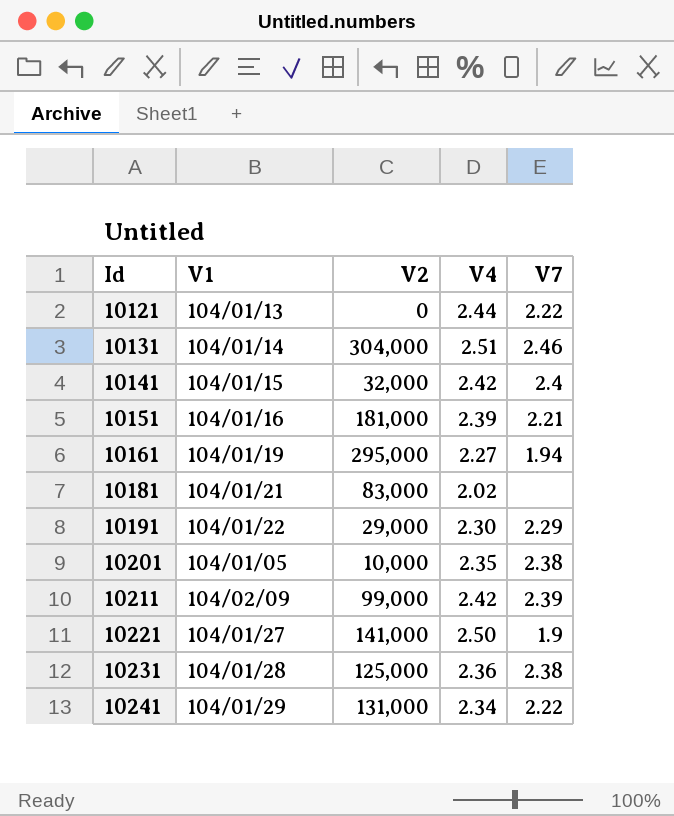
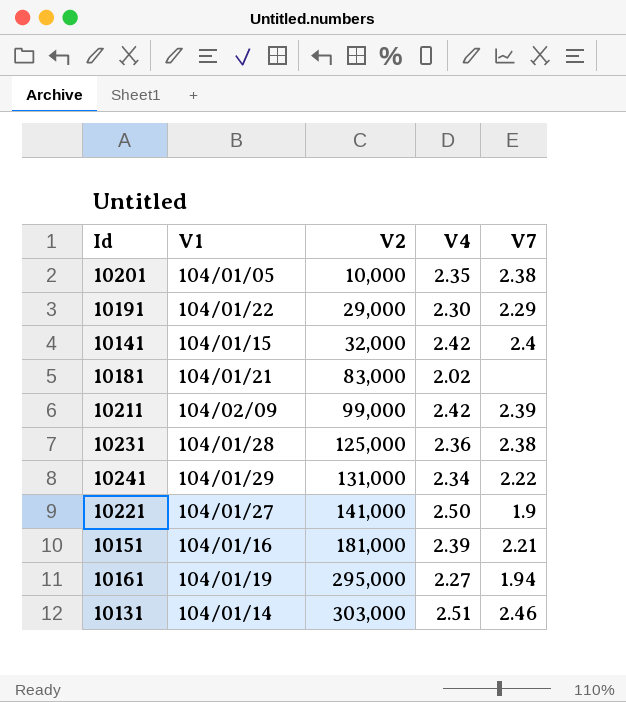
row order: Id ascending -> V2 ascending
row 10121: 104/01/13 | 0 | 2.44 | 2.22 -> none
10131 | V2: 304,000 -> 303,000

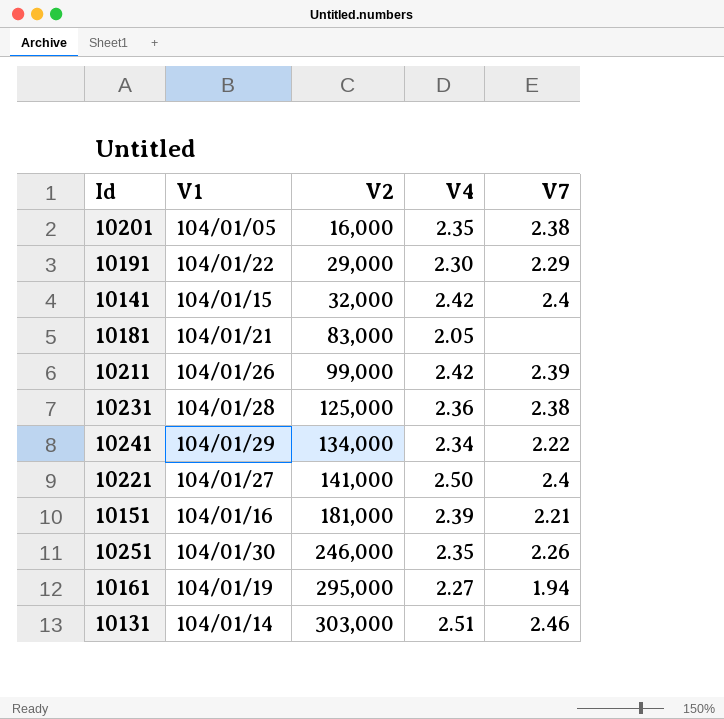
10201 | V2: 10,000 -> 16,000
10181 | V4: 2.02 -> 2.05
10211 | V1: 104/02/09 -> 104/01/26
10241 | V2: 131,000 -> 134,000
10221 | V7: 1.9 -> 2.4
row 10251: none -> 104/01/30 | 246,000 | 2.35 | 2.26

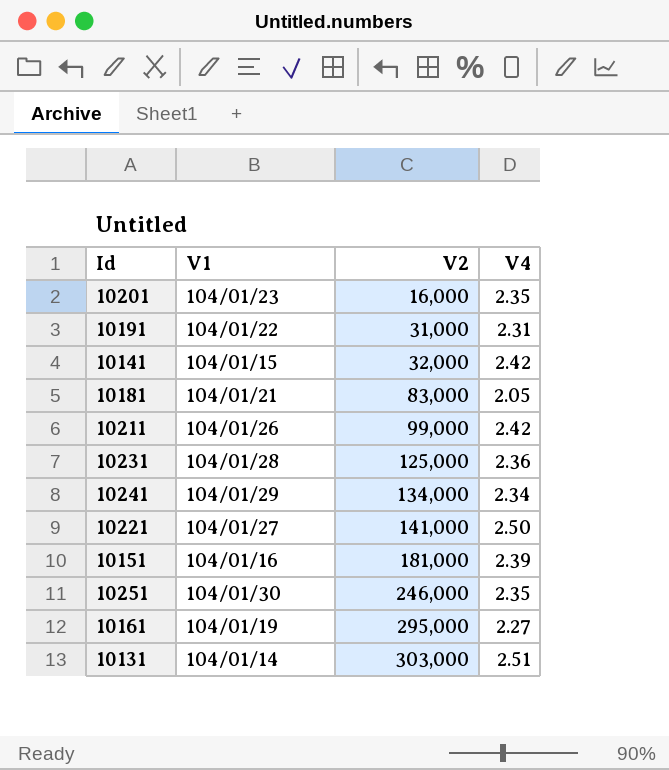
column V7 | position: 5 -> none
10201 | V1: 104/01/05 -> 104/01/23
10191 | V2: 29,000 -> 31,000
10191 | V4: 2.30 -> 2.31

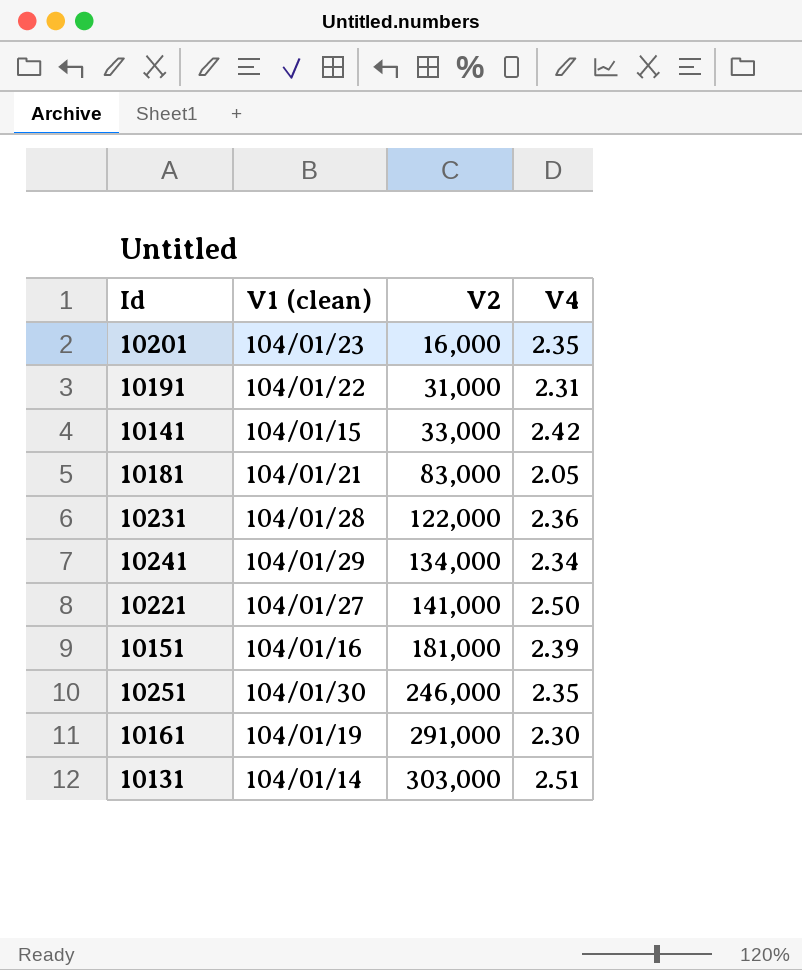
column name: V1 -> V1 (clean)
row 10211: 104/01/26 | 99,000 | 2.42 -> none
10141 | V2: 32,000 -> 33,000
10231 | V2: 125,000 -> 122,000
10161 | V2: 295,000 -> 291,000
10161 | V4: 2.27 -> 2.30

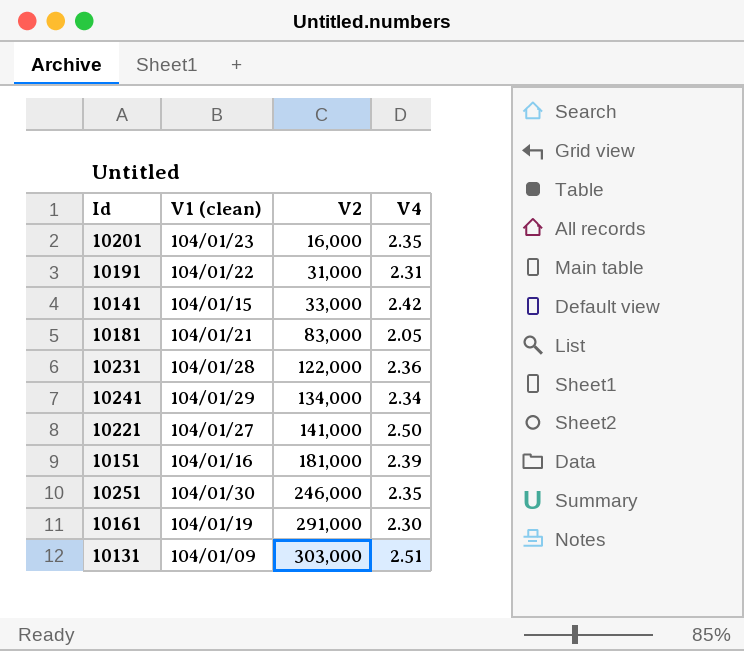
10131 | V1 (clean): 104/01/14 -> 104/01/09

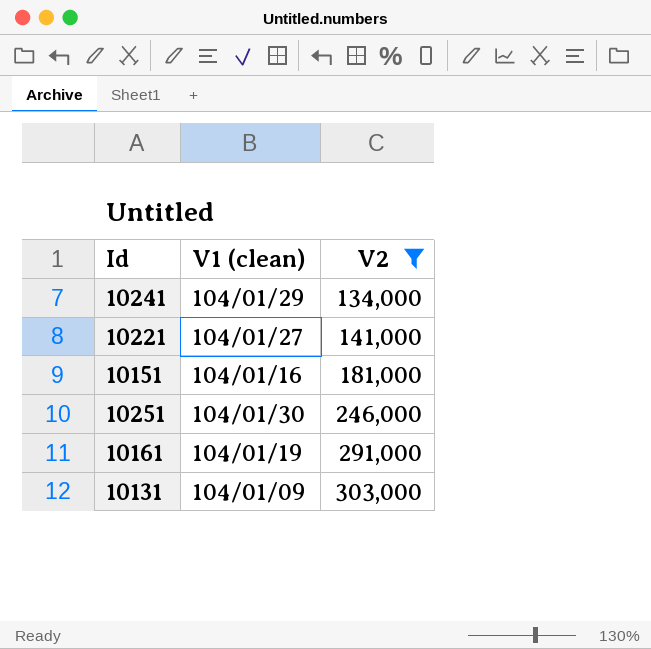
filter: none -> V2 >= 134,000
column V4 | position: 4 -> none

